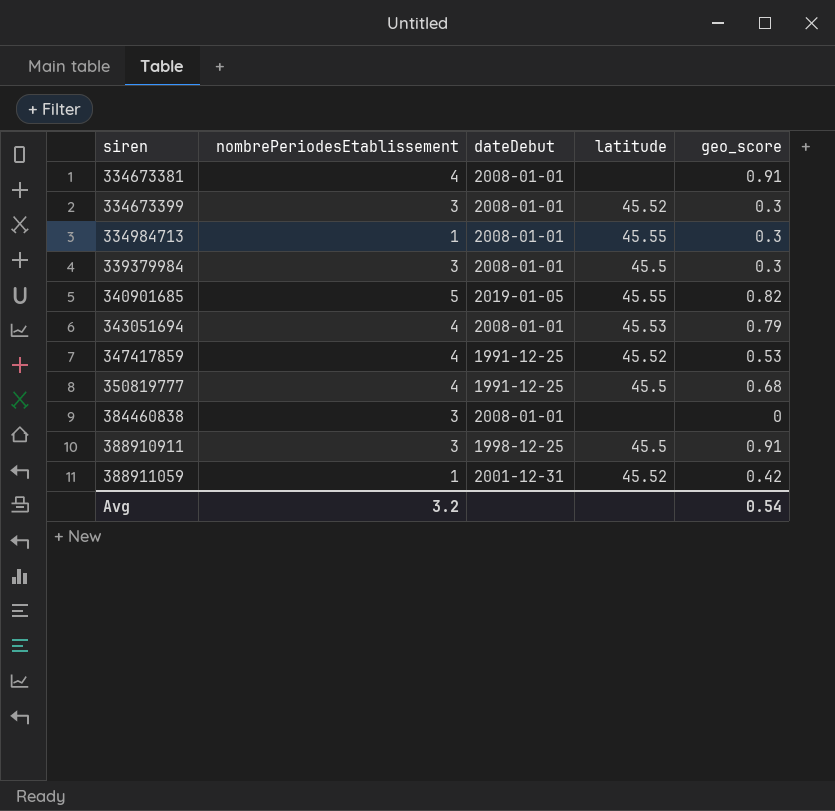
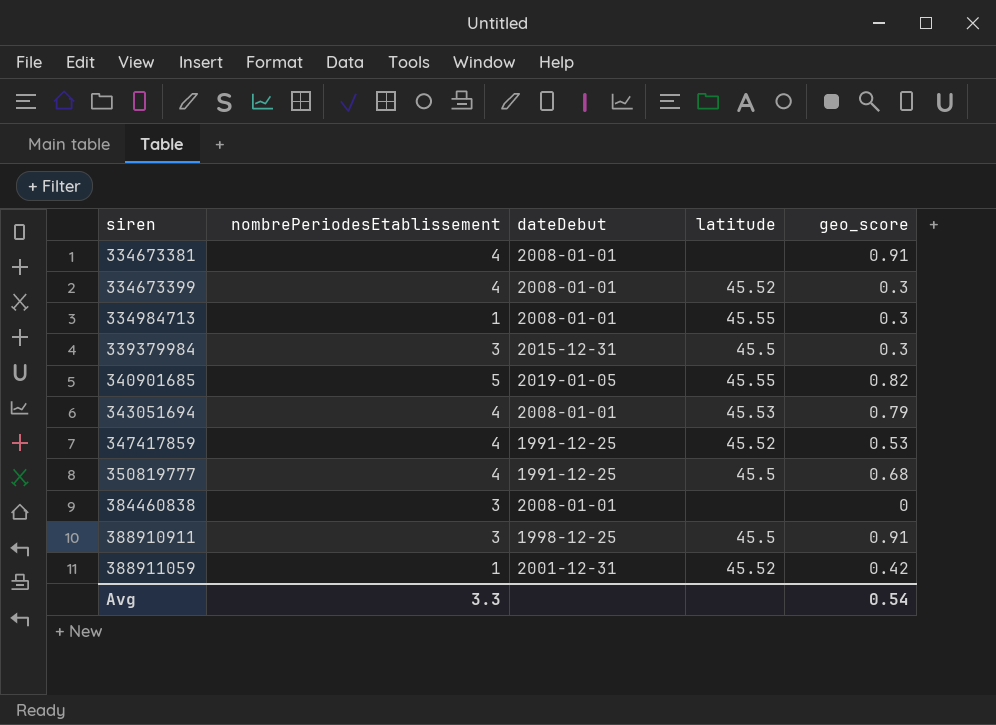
334673399 | nombrePeriodesEtablissement: 3 -> 4
339379984 | dateDebut: 2008-01-01 -> 2015-12-31
Avg | nombrePeriodesEtablissement: 3.2 -> 3.3

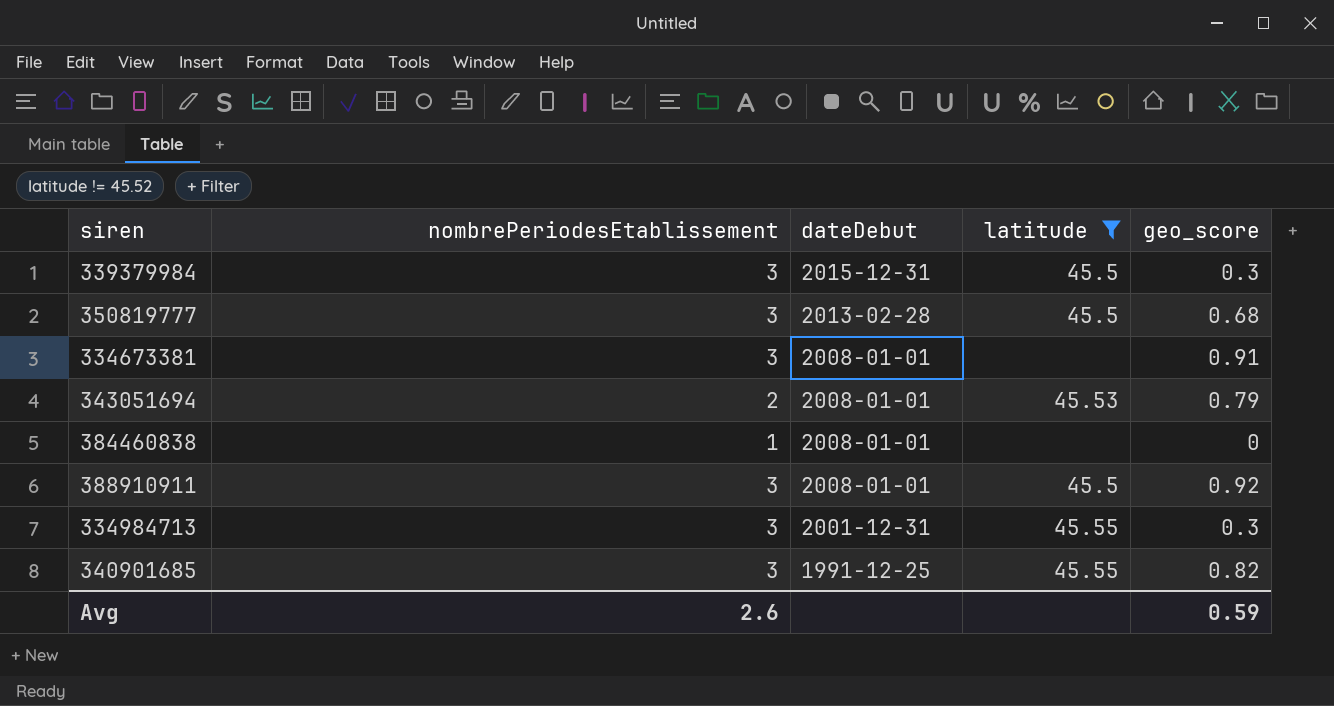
filter: none -> latitude != 45.52
row order: siren ascending -> dateDebut descending
350819777 | nombrePeriodesEtablissement: 4 -> 3
350819777 | dateDebut: 1991-12-25 -> 2013-02-28
334673381 | nombrePeriodesEtablissement: 4 -> 3
343051694 | nombrePeriodesEtablissement: 4 -> 2
384460838 | nombrePeriodesEtablissement: 3 -> 1
388910911 | dateDebut: 1998-12-25 -> 2008-01-01
388910911 | geo_score: 0.91 -> 0.92
334984713 | nombrePeriodesEtablissement: 1 -> 3
334984713 | dateDebut: 2008-01-01 -> 2001-12-31
340901685 | nombrePeriodesEtablissement: 5 -> 3
340901685 | dateDebut: 2019-01-05 -> 1991-12-25
Avg | nombrePeriodesEtablissement: 3.3 -> 2.6
Avg | geo_score: 0.54 -> 0.59

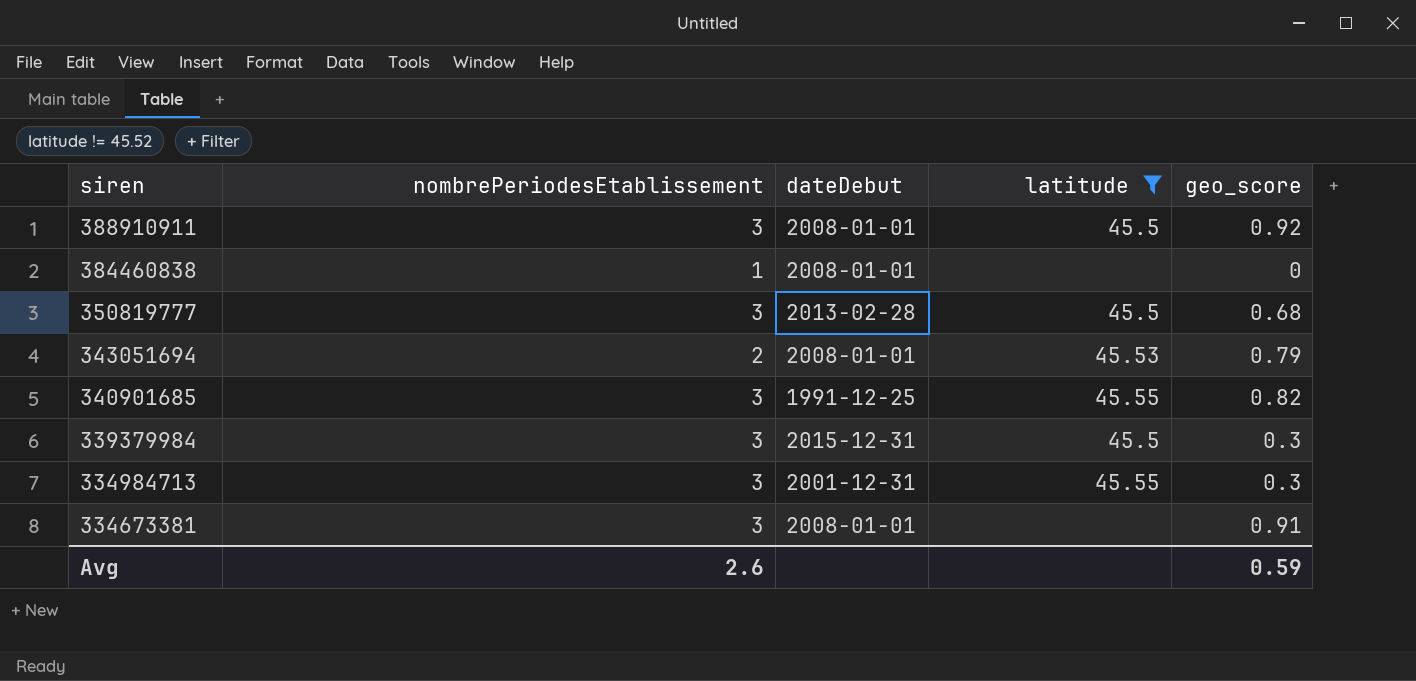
row order: dateDebut descending -> siren descending

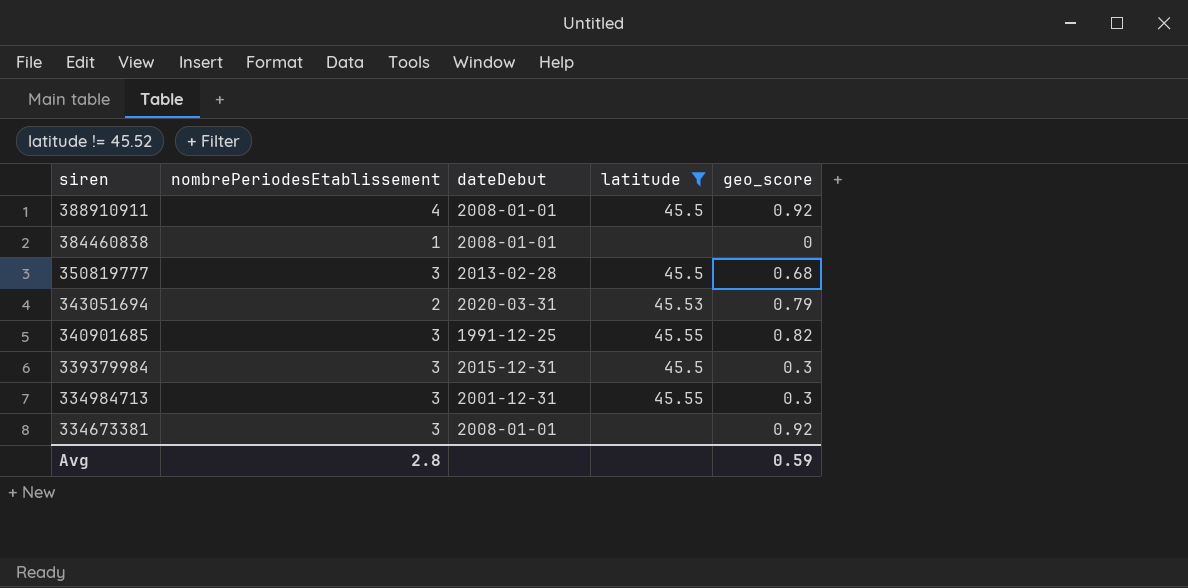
388910911 | nombrePeriodesEtablissement: 3 -> 4
343051694 | dateDebut: 2008-01-01 -> 2020-03-31
334673381 | geo_score: 0.91 -> 0.92
Avg | nombrePeriodesEtablissement: 2.6 -> 2.8

